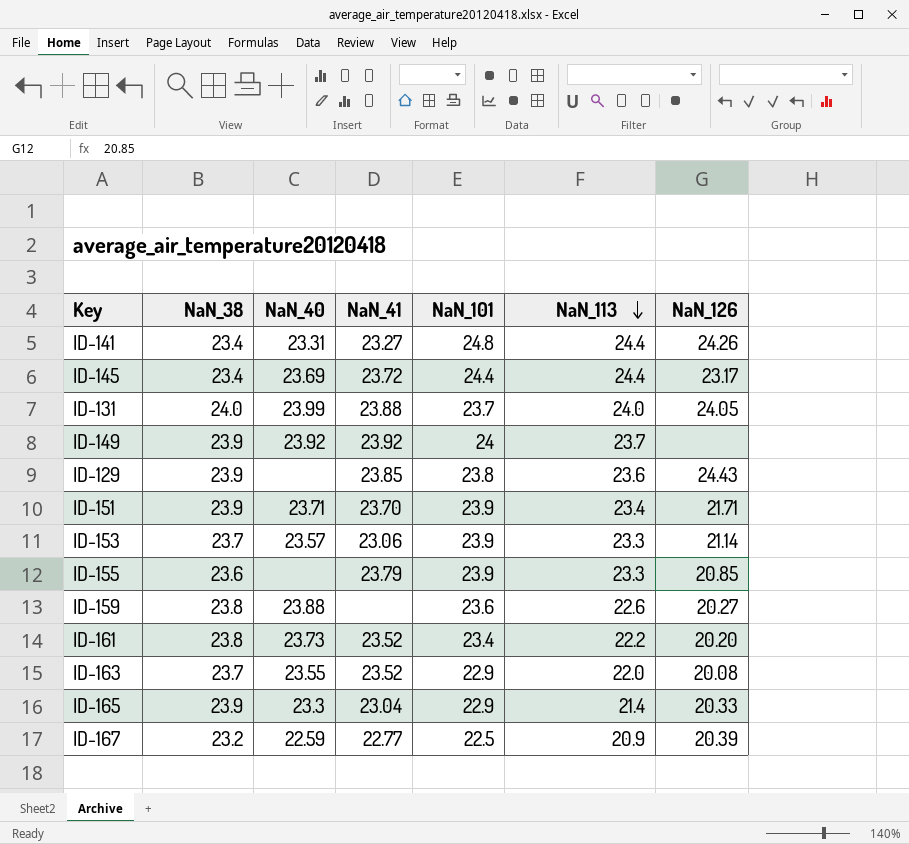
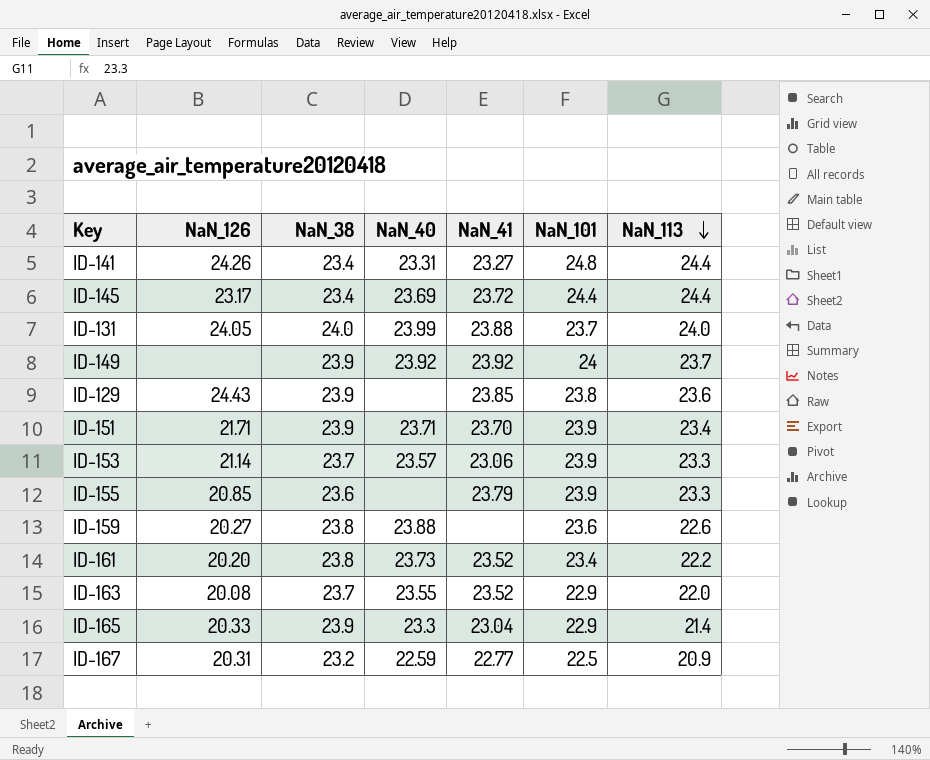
column NaN_126 | position: 7 -> 2
ID-167 | NaN_126: 20.39 -> 20.31

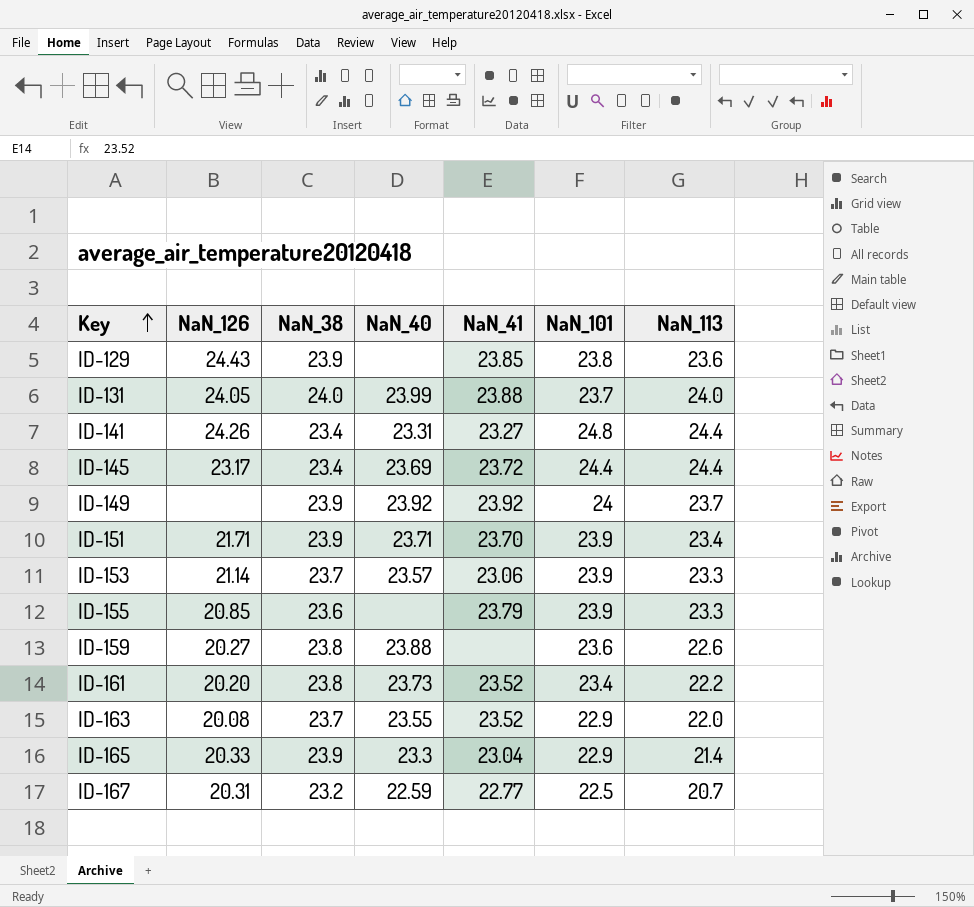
row order: NaN_113 descending -> Key ascending
ID-167 | NaN_113: 20.9 -> 20.7

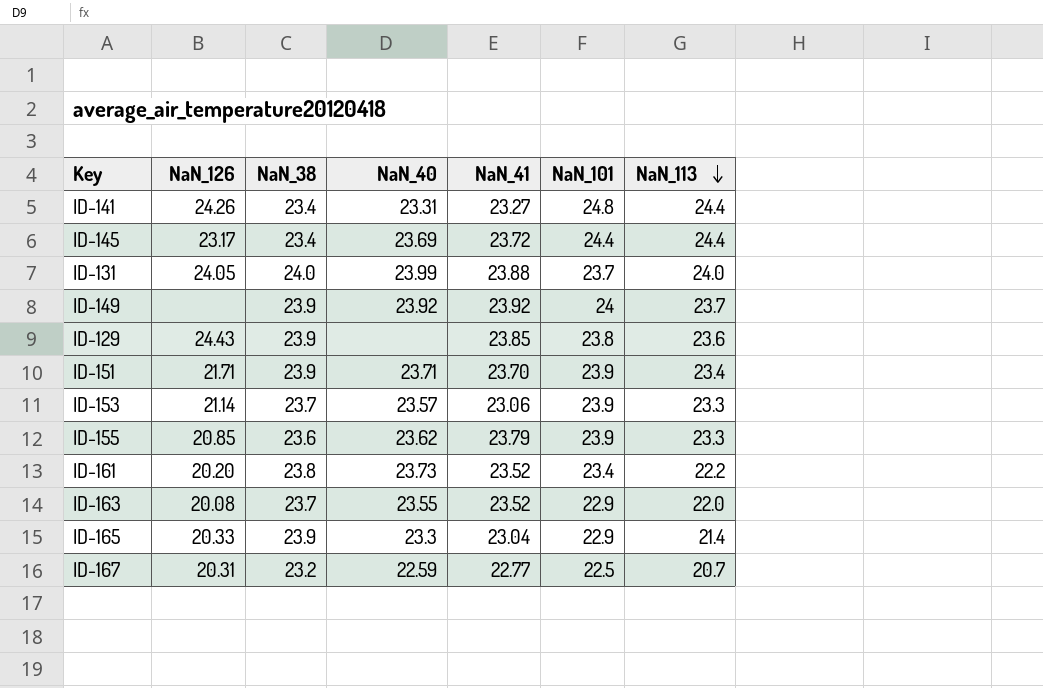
row order: Key ascending -> NaN_113 descending
row ID-159: 20.27 | 23.8 | 23.88 | none | 23.6 | 22.6 -> none
ID-155 | NaN_40: none -> 23.62

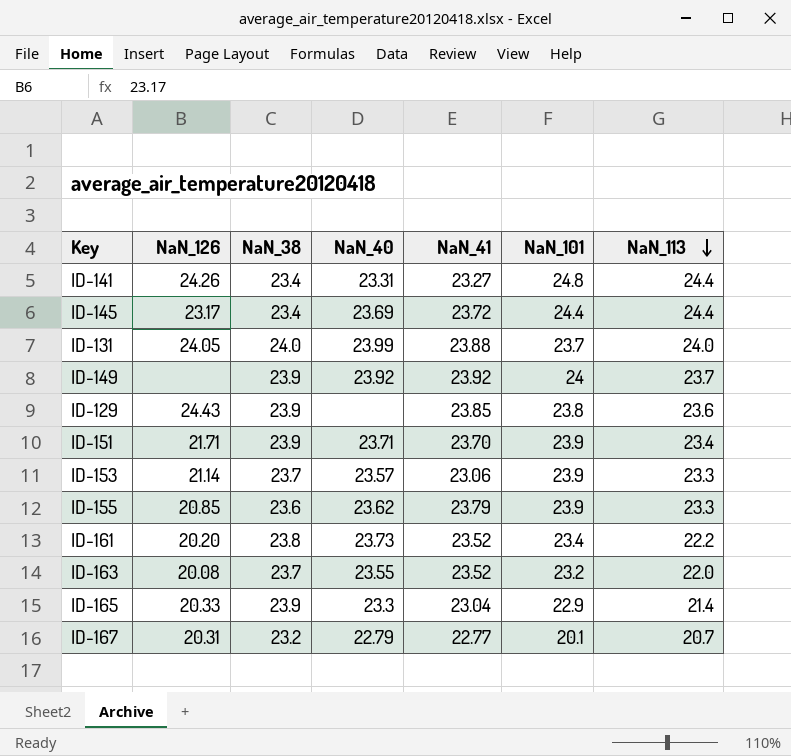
ID-163 | NaN_101: 22.9 -> 23.2
ID-167 | NaN_40: 22.59 -> 22.79
ID-167 | NaN_101: 22.5 -> 20.1

